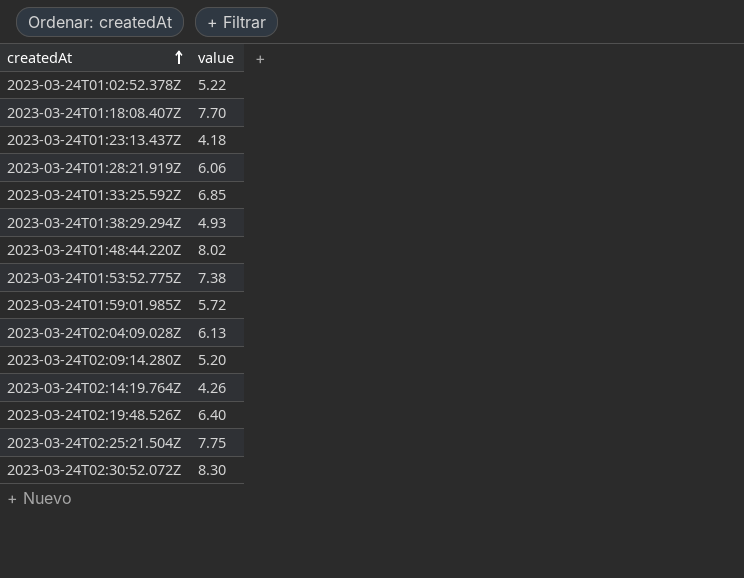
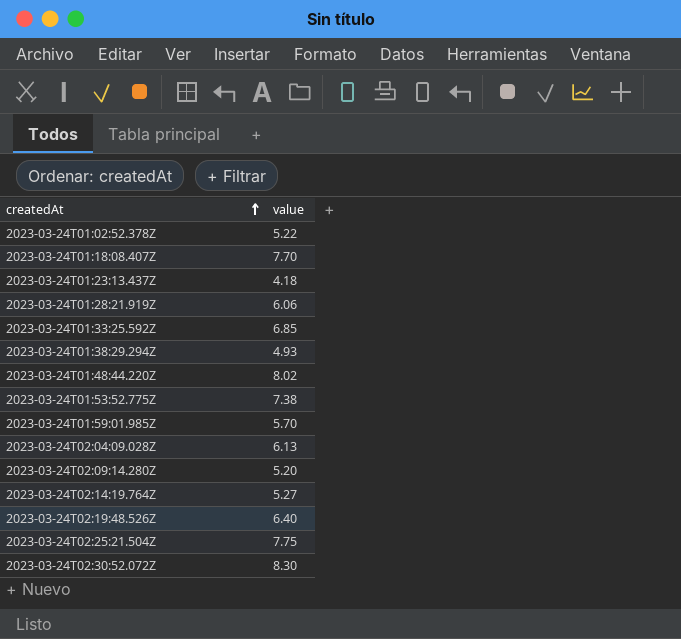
2023-03-24T01:59:01.985Z | value: 5.72 -> 5.70
2023-03-24T02:14:19.764Z | value: 4.26 -> 5.27

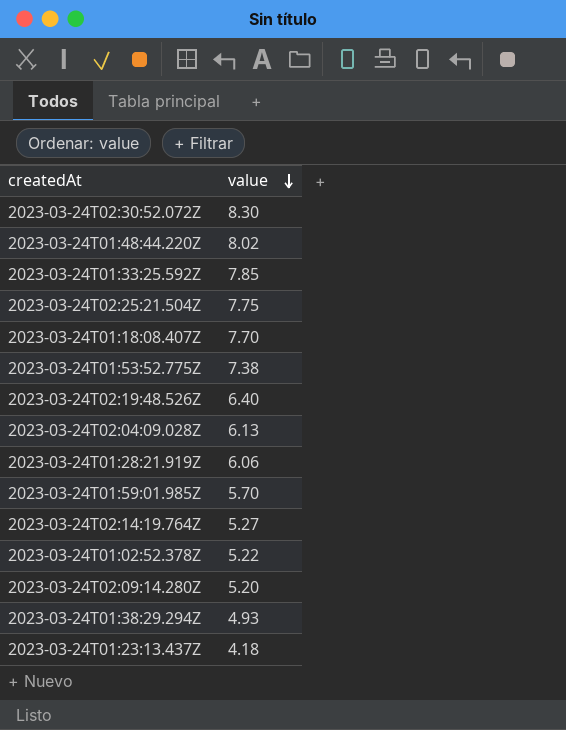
row order: createdAt ascending -> value descending
2023-03-24T01:33:25.592Z | value: 6.85 -> 7.85

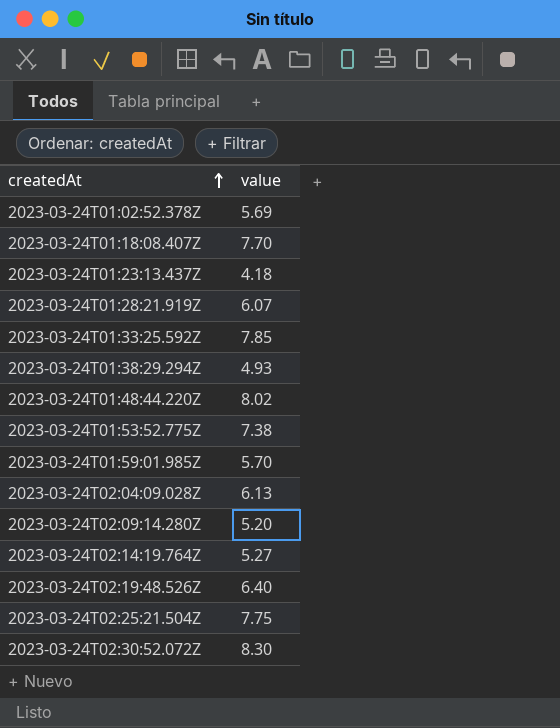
row order: value descending -> createdAt ascending
2023-03-24T01:02:52.378Z | value: 5.22 -> 5.69
2023-03-24T01:28:21.919Z | value: 6.06 -> 6.07

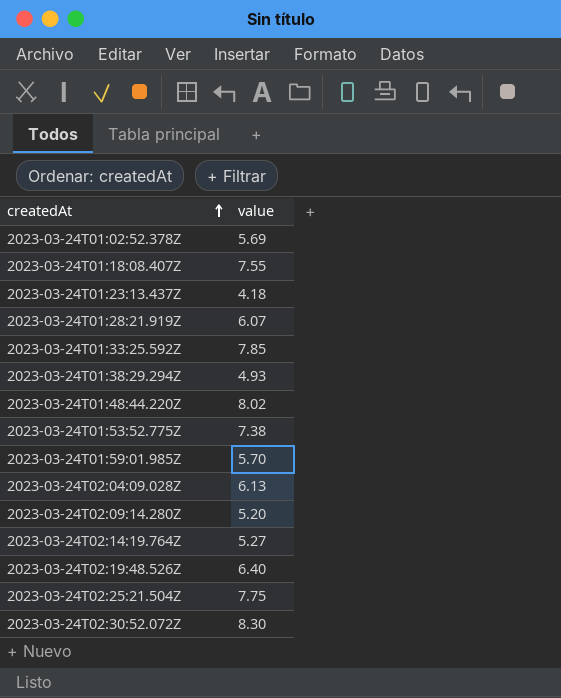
2023-03-24T01:18:08.407Z | value: 7.70 -> 7.55

